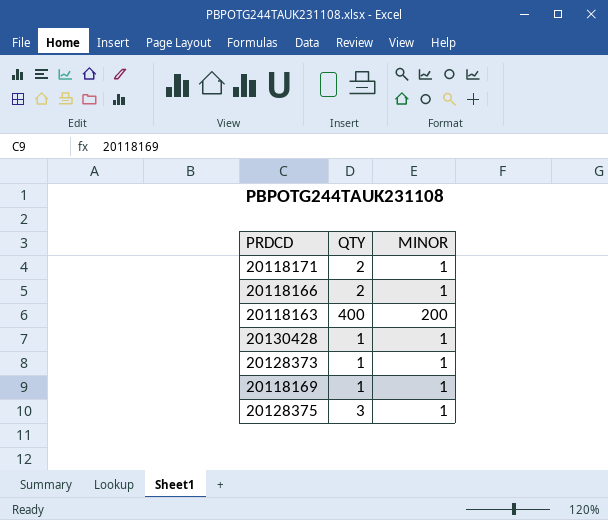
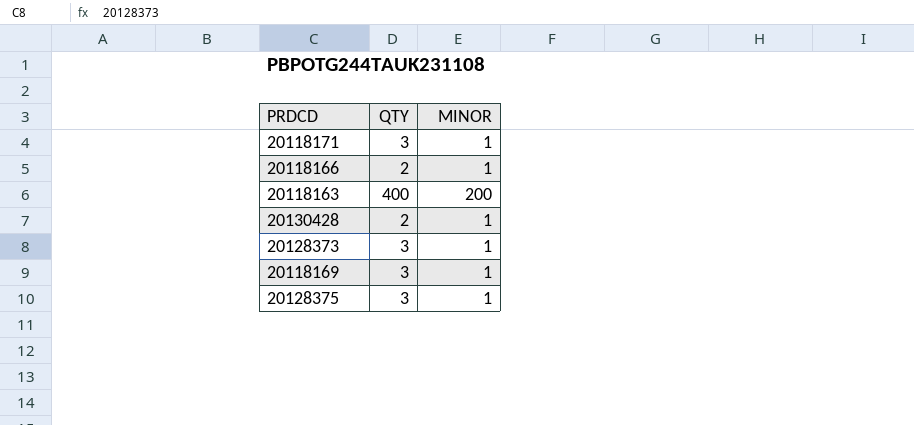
20118171 | QTY: 2 -> 3
20130428 | QTY: 1 -> 2
20128373 | QTY: 1 -> 3
20118169 | QTY: 1 -> 3

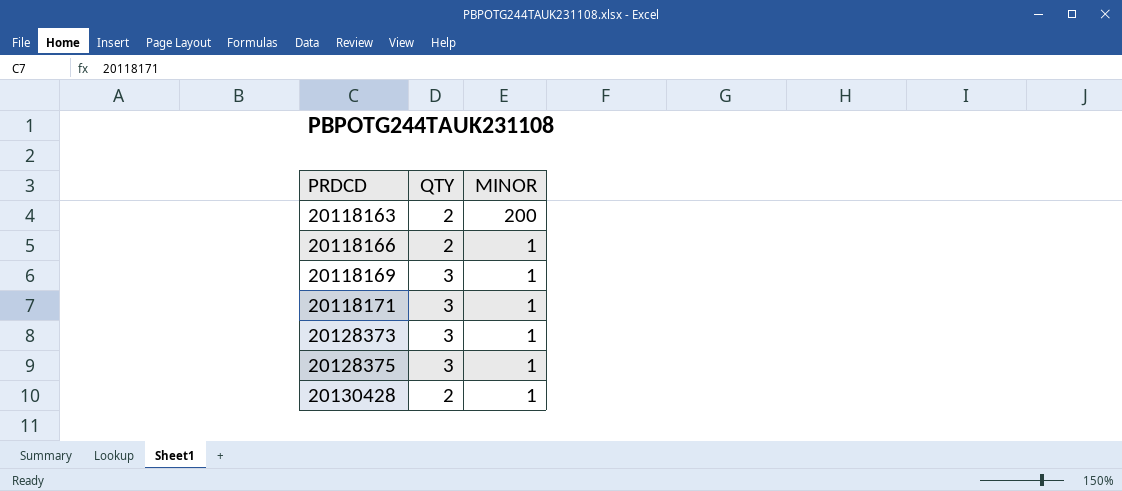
row order: none -> PRDCD ascending
20118163 | QTY: 400 -> 2

